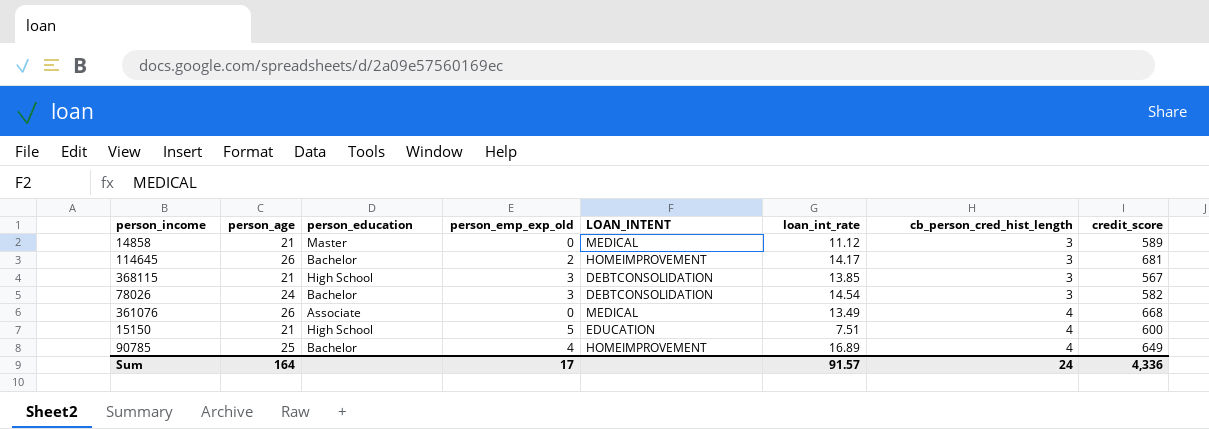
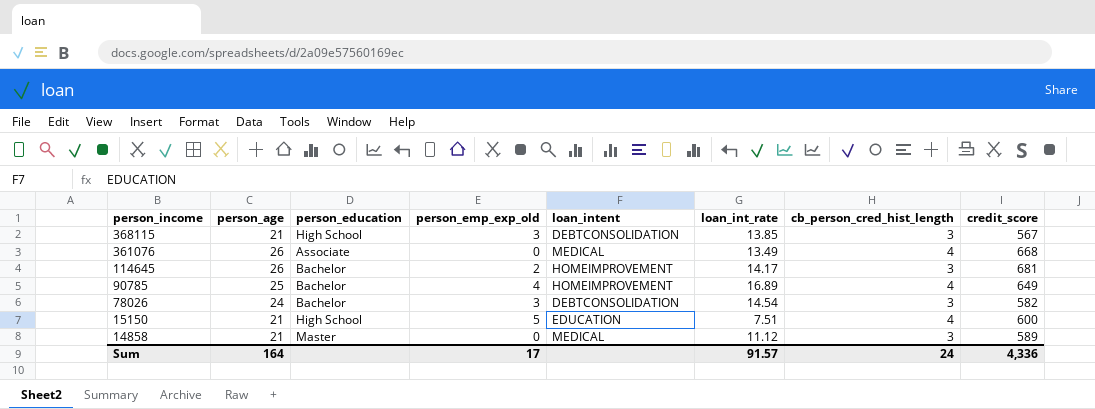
row order: cb_person_cred_hist_length ascending -> person_income descending
column name: LOAN_INTENT -> loan_intent

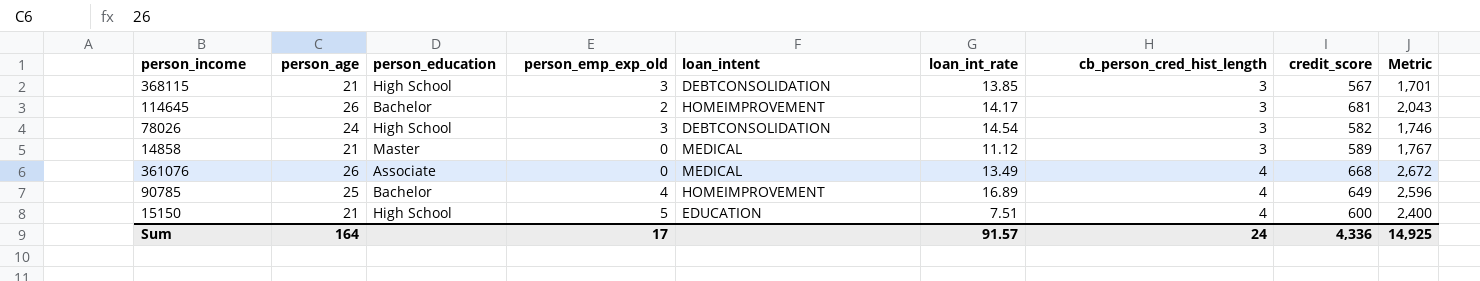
row order: person_income descending -> cb_person_cred_hist_length ascending
column Metric | formula: none -> [cb_person_cred_hist_length] * [credit_score]
78026 | person_education: Bachelor -> High School

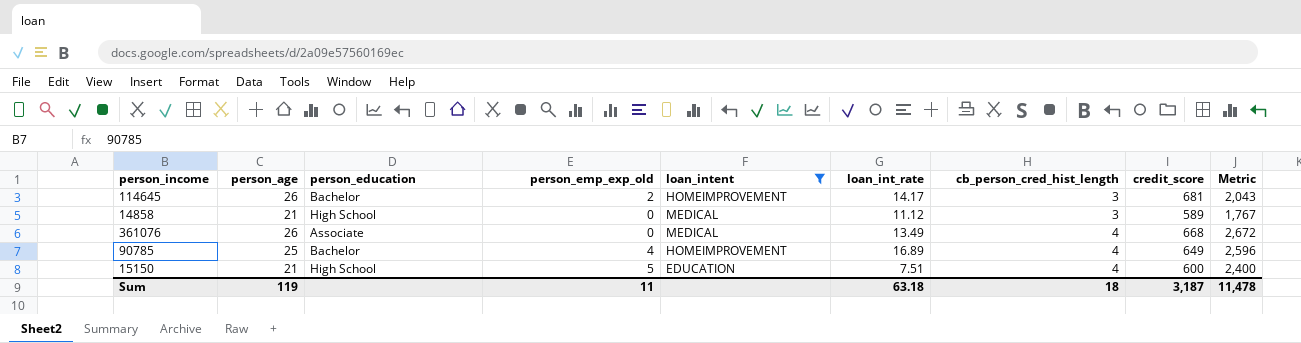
filter: none -> loan_intent != DEBTCONSOLIDATION
14858 | person_education: Master -> High School
Sum | person_age: 164 -> 119
Sum | person_emp_exp_old: 17 -> 11
Sum | loan_int_rate: 91.57 -> 63.18
Sum | cb_person_cred_hist_length: 24 -> 18
Sum | credit_score: 4,336 -> 3,187
Sum | Metric: 14,925 -> 11,478

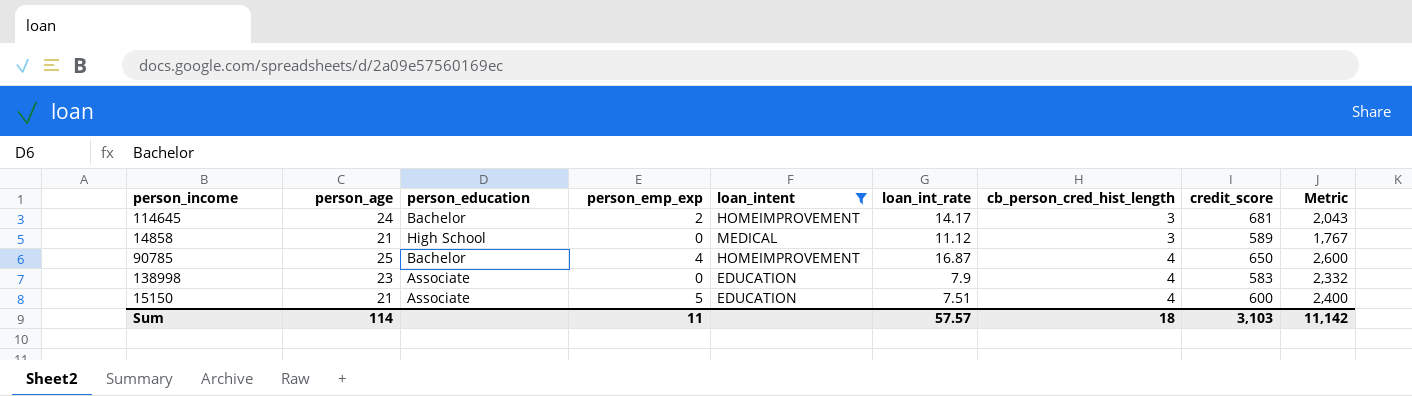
column name: person_emp_exp_old -> person_emp_exp
row 361076: 26 | Associate | 0 | MEDICAL | 13.49 | 4 | 668 | 2,672 -> none
114645 | person_age: 26 -> 24
90785 | loan_int_rate: 16.89 -> 16.87
90785 | credit_score: 649 -> 650
90785 | Metric: 2,596 -> 2,600
row 138998: none -> 23 | Associate | 0 | EDUCATION | 7.9 | 4 | 583 | 2,332
15150 | person_education: High School -> Associate
Sum | person_age: 119 -> 114
Sum | loan_int_rate: 63.18 -> 57.57
Sum | credit_score: 3,187 -> 3,103
Sum | Metric: 11,478 -> 11,142

